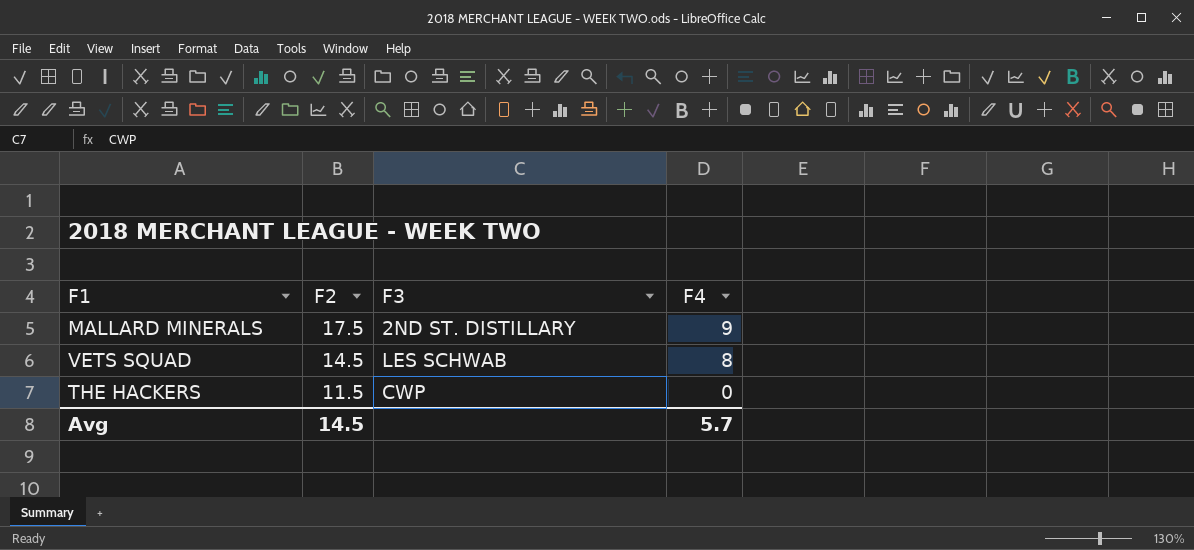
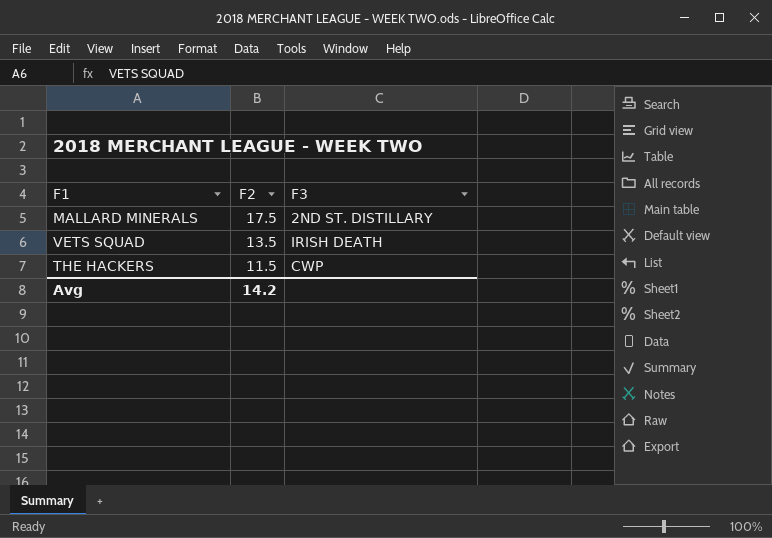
column F4 | position: 4 -> none
VETS SQUAD | F2: 14.5 -> 13.5
VETS SQUAD | F3: LES SCHWAB -> IRISH DEATH
Avg | F2: 14.5 -> 14.2

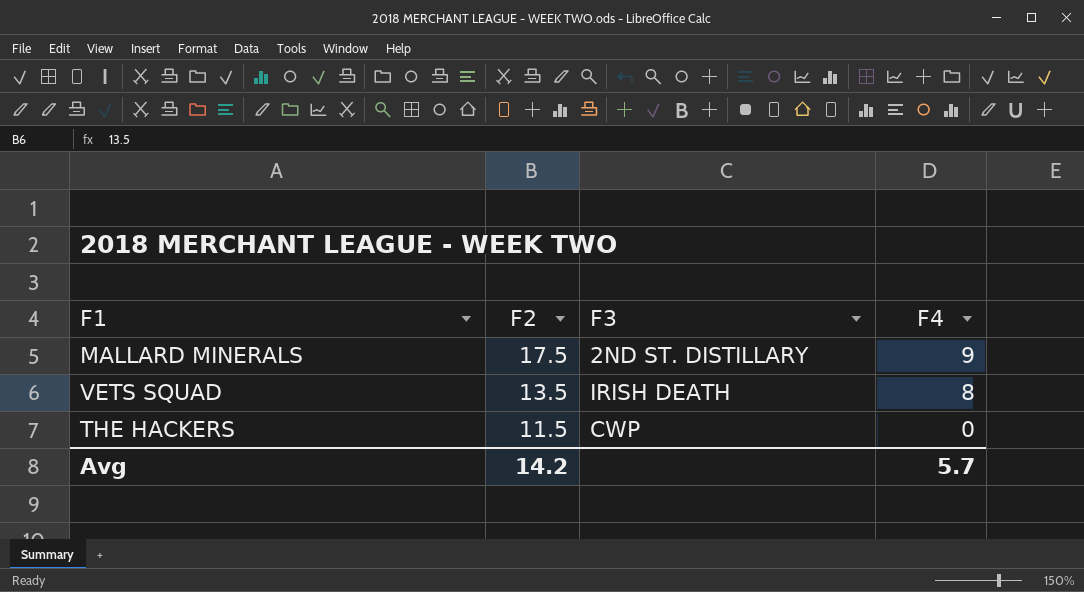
column F4 | position: none -> 4

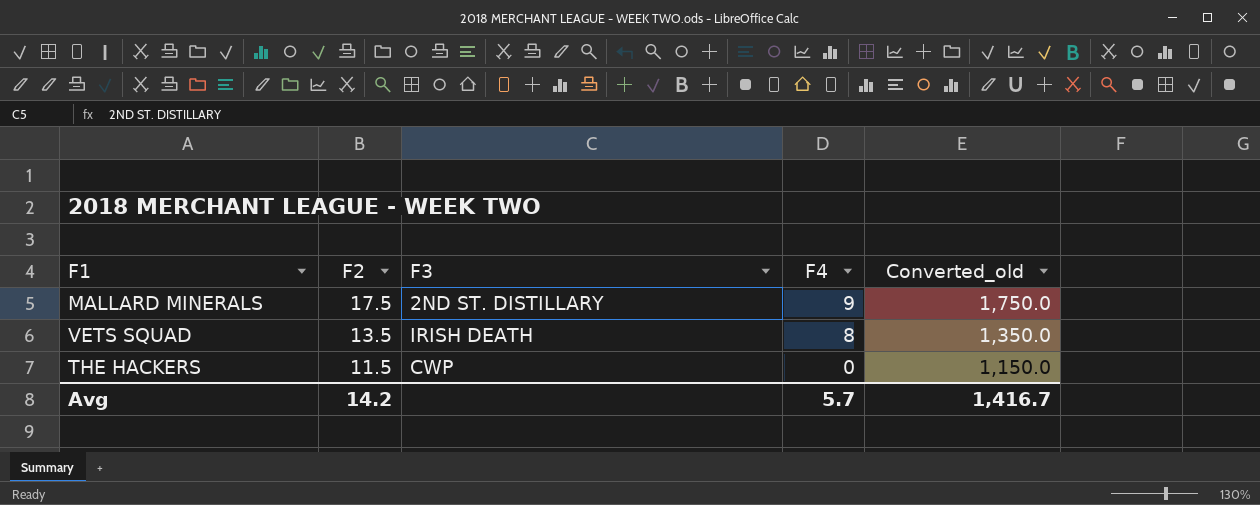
column Converted_old | formula: none -> [F2] * 100

